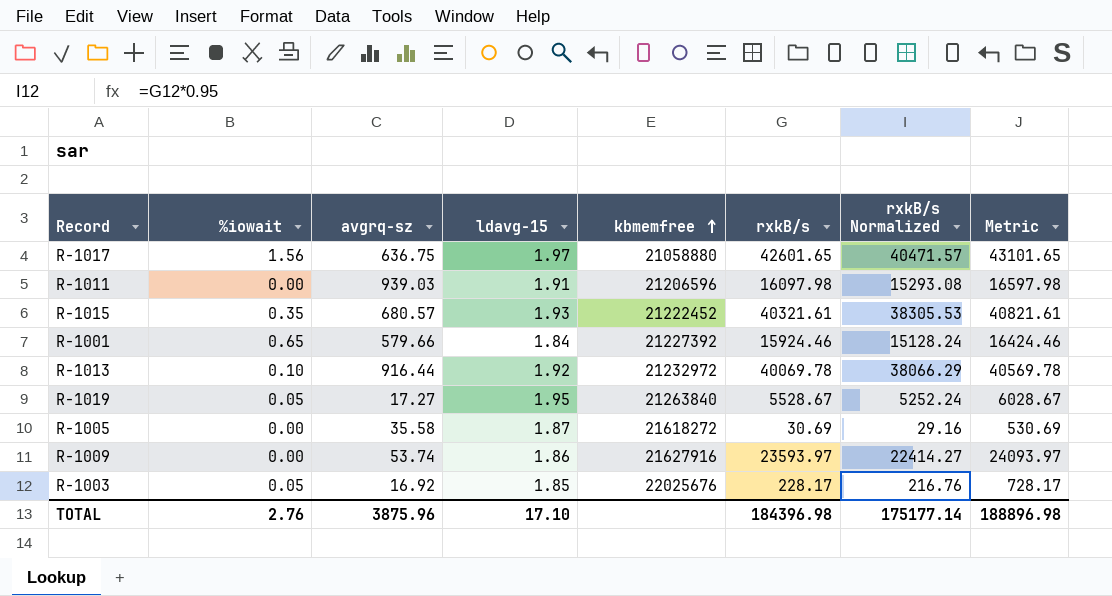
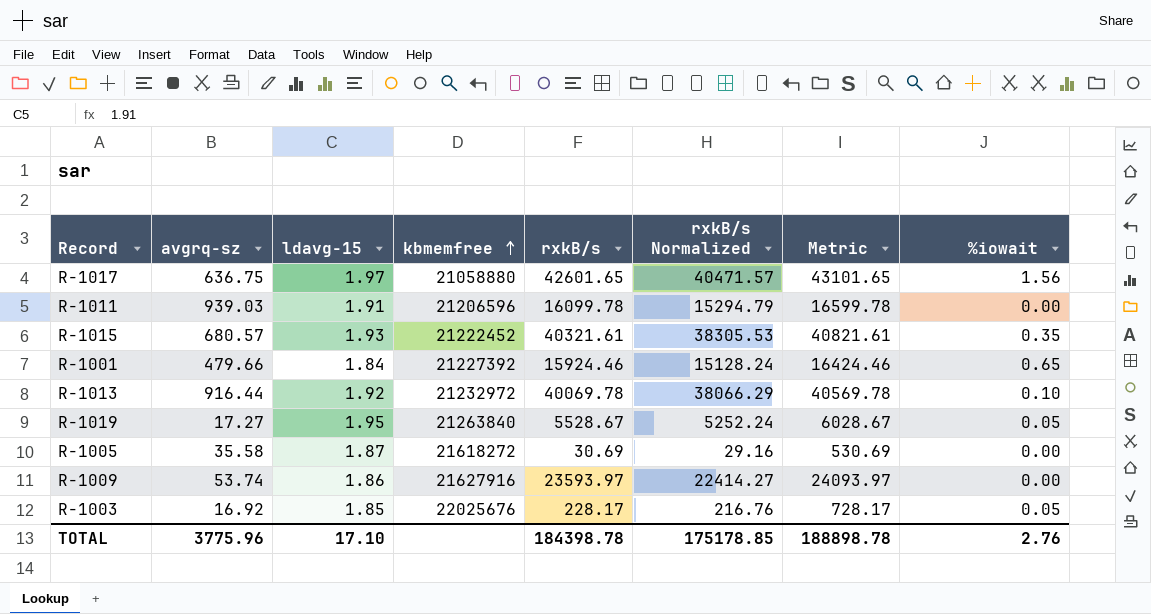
column %iowait | position: 2 -> 8
R-1011 | rxkB/s: 16097.98 -> 16099.78
R-1011 | rxkB/s Normalized: 15293.08 -> 15294.79
R-1011 | Metric: 16597.98 -> 16599.78
R-1001 | avgrq-sz: 579.66 -> 479.66
TOTAL | avgrq-sz: 3875.96 -> 3775.96
TOTAL | rxkB/s: 184396.98 -> 184398.78
TOTAL | rxkB/s Normalized: 175177.14 -> 175178.85
TOTAL | Metric: 188896.98 -> 188898.78

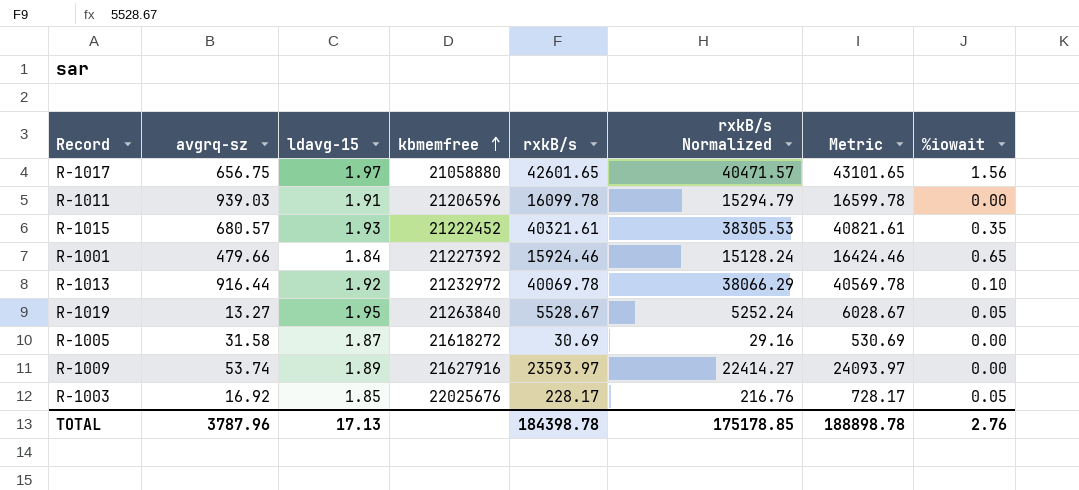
R-1017 | avgrq-sz: 636.75 -> 656.75
R-1019 | avgrq-sz: 17.27 -> 13.27
R-1005 | avgrq-sz: 35.58 -> 31.58
R-1009 | ldavg-15: 1.86 -> 1.89
TOTAL | avgrq-sz: 3775.96 -> 3787.96
TOTAL | ldavg-15: 17.10 -> 17.13

